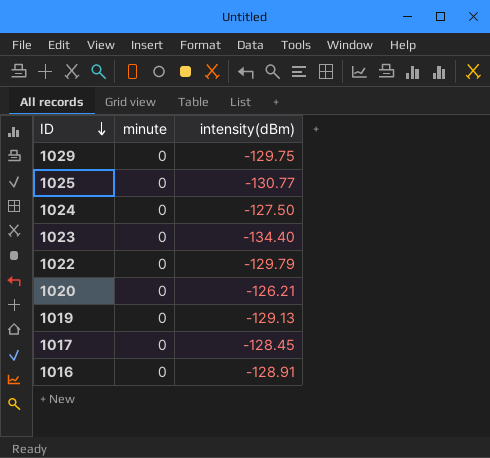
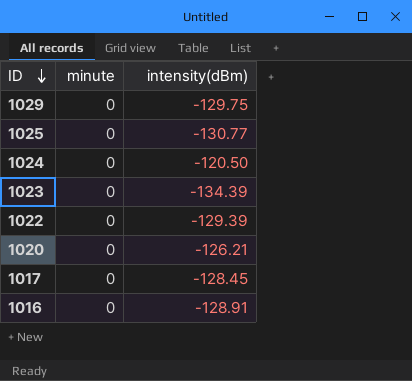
row 1019: 0 | -129.13 -> none
1024 | intensity(dBm): -127.50 -> -120.50
1023 | intensity(dBm): -134.40 -> -134.39
1022 | intensity(dBm): -129.79 -> -129.39

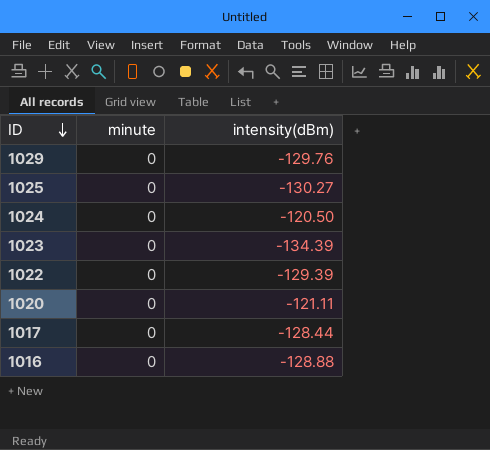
1029 | intensity(dBm): -129.75 -> -129.76
1025 | intensity(dBm): -130.77 -> -130.27
1020 | intensity(dBm): -126.21 -> -121.11
1017 | intensity(dBm): -128.45 -> -128.44
1016 | intensity(dBm): -128.91 -> -128.88

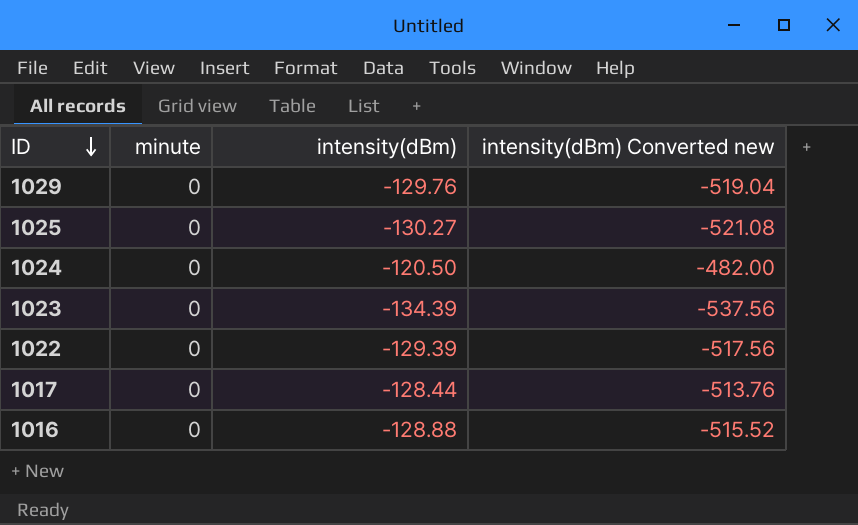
column intensity(dBm) Converted new | formula: none -> [intensity(dBm)] * 4
row 1020: 0 | -121.11 -> none

